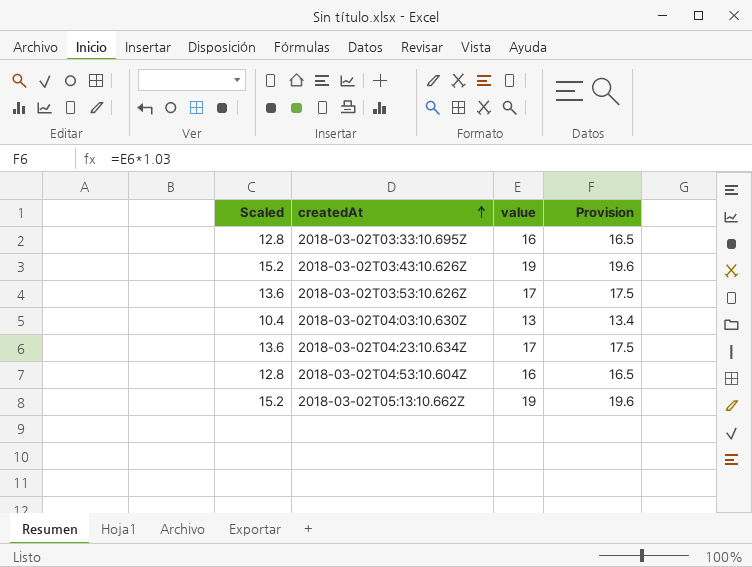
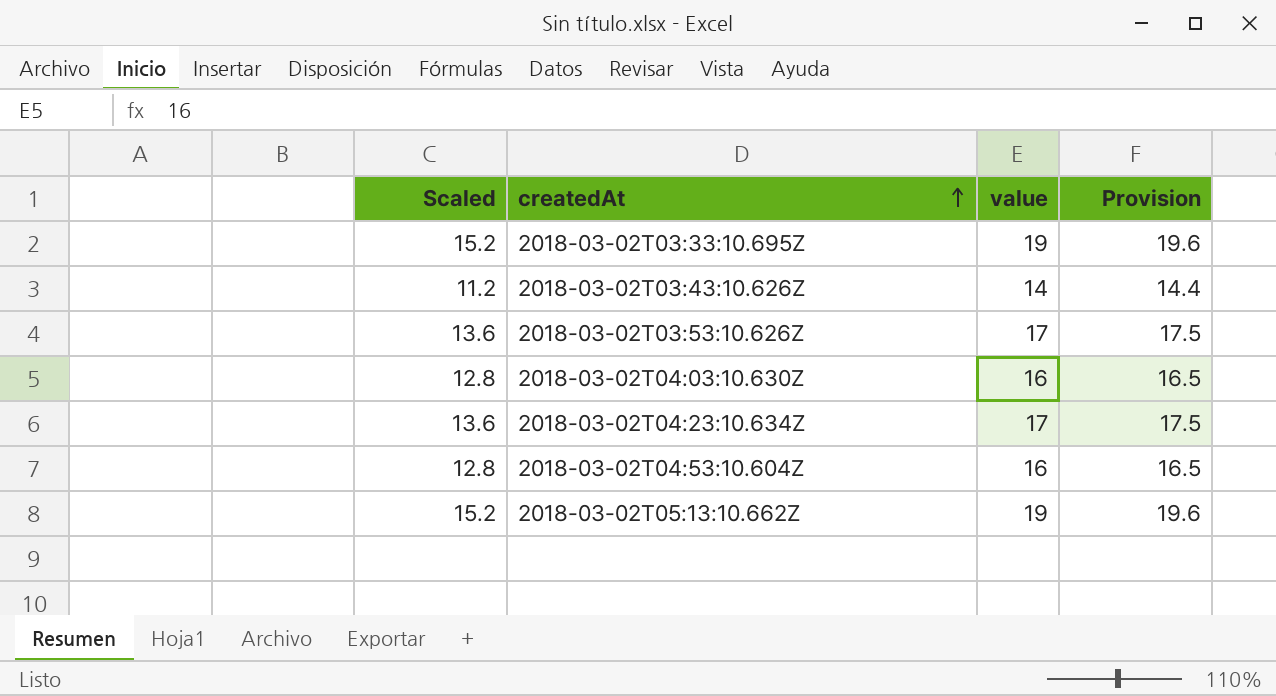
2018-03-02T03:33:10.695Z | Scaled: 12.8 -> 15.2
2018-03-02T03:33:10.695Z | value: 16 -> 19
2018-03-02T03:33:10.695Z | Provision: 16.5 -> 19.6
2018-03-02T03:43:10.626Z | Scaled: 15.2 -> 11.2
2018-03-02T03:43:10.626Z | value: 19 -> 14
2018-03-02T03:43:10.626Z | Provision: 19.6 -> 14.4
2018-03-02T04:03:10.630Z | Scaled: 10.4 -> 12.8
2018-03-02T04:03:10.630Z | value: 13 -> 16
2018-03-02T04:03:10.630Z | Provision: 13.4 -> 16.5

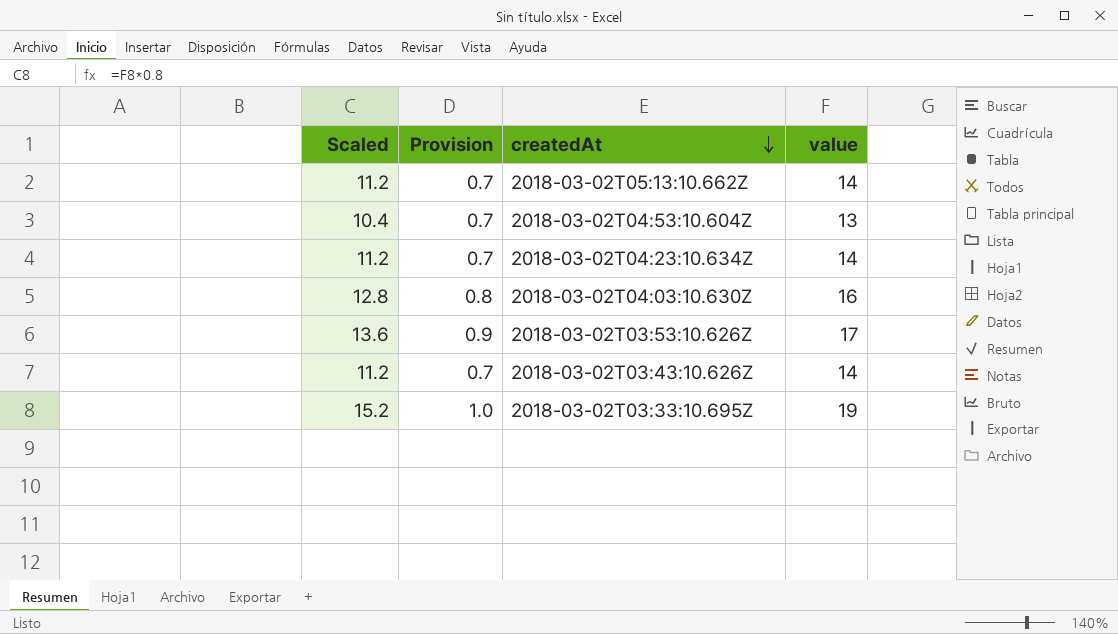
row order: createdAt ascending -> createdAt descending
column Provision | formula: [value] * 1.03 -> [value] * 0.05
column Provision | position: 4 -> 2
2018-03-02T05:13:10.662Z | Scaled: 15.2 -> 11.2
2018-03-02T05:13:10.662Z | value: 19 -> 14
2018-03-02T04:53:10.604Z | Scaled: 12.8 -> 10.4
2018-03-02T04:53:10.604Z | value: 16 -> 13
2018-03-02T04:23:10.634Z | Scaled: 13.6 -> 11.2
2018-03-02T04:23:10.634Z | value: 17 -> 14

